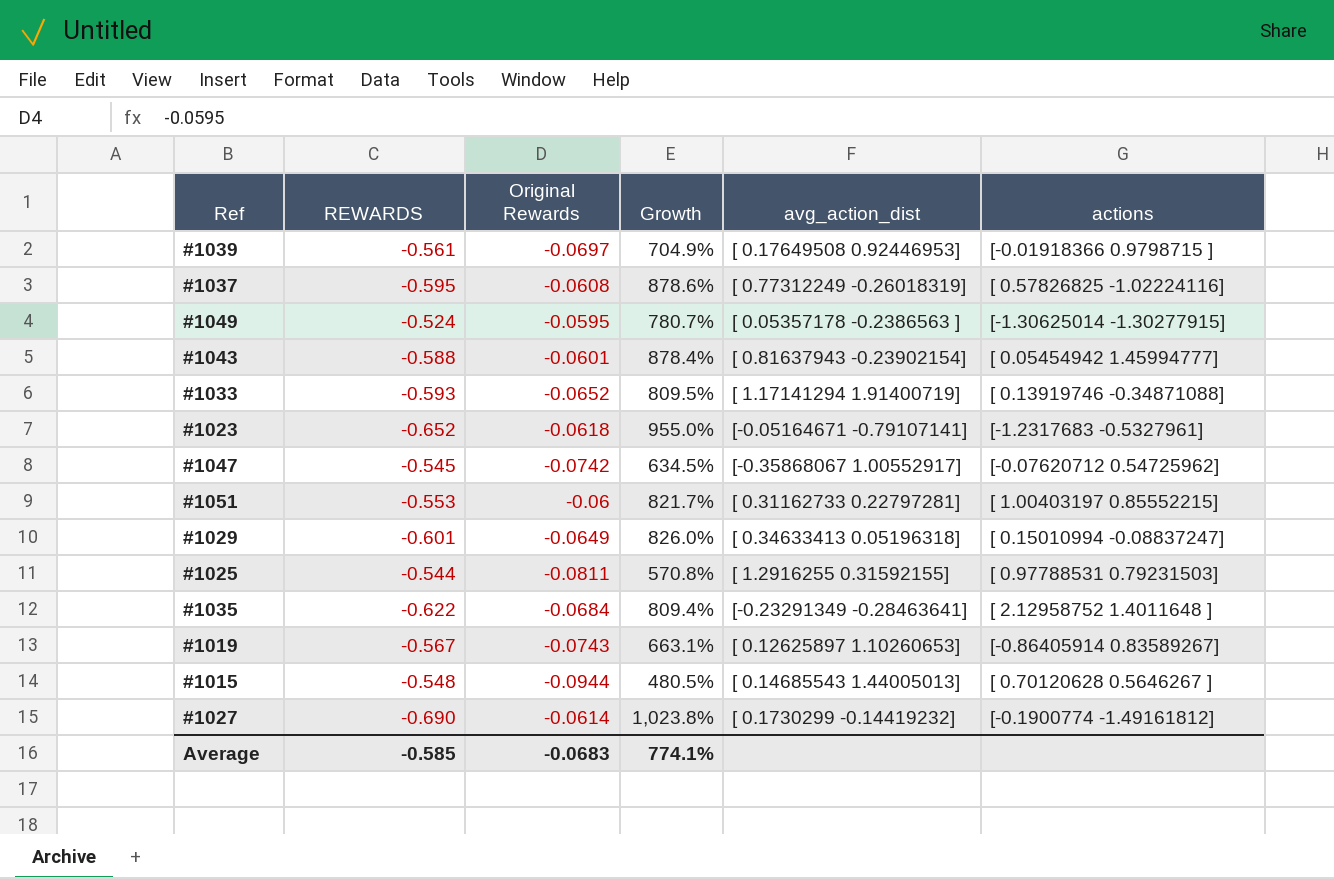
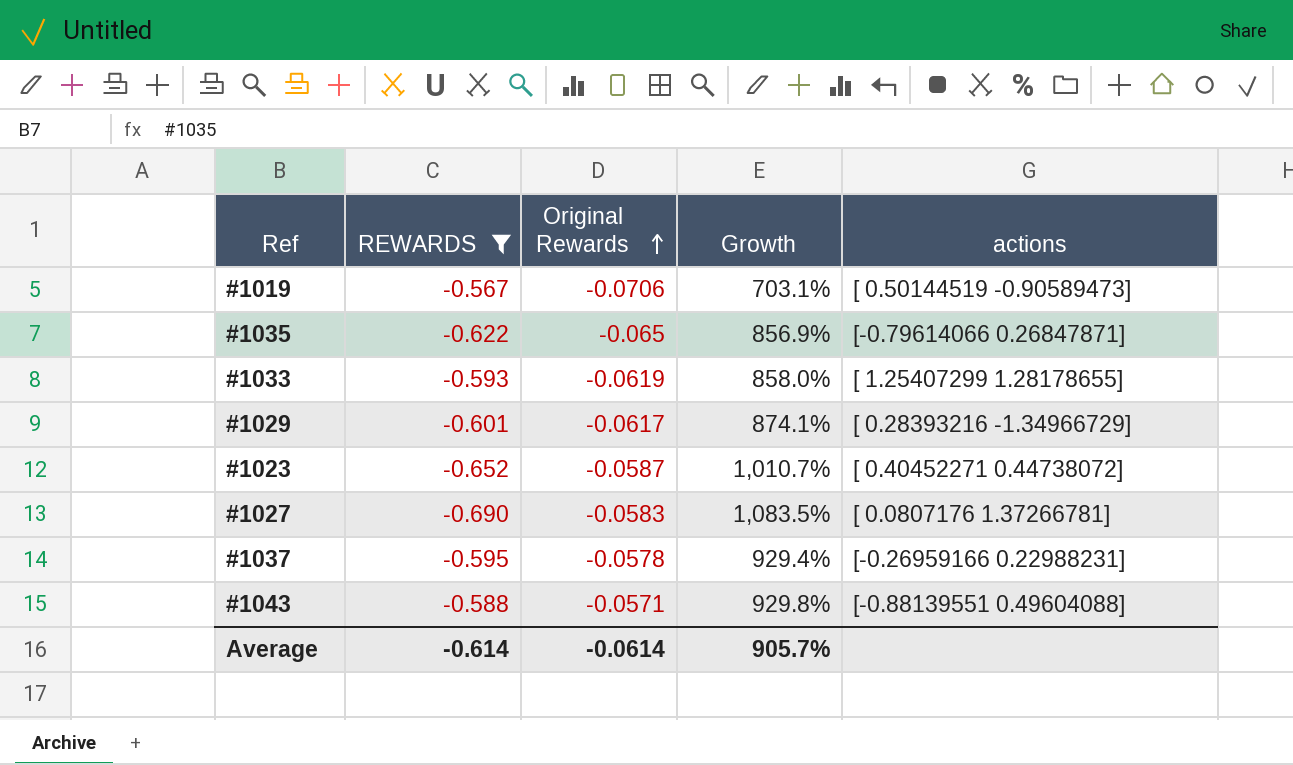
filter: none -> REWARDS <= -0.567
row order: none -> Original Rewards ascending
column avg_action_dist | position: 5 -> none
#1019 | Original Rewards: -0.0743 -> -0.0706
#1019 | Growth: 663.1% -> 703.1%
#1019 | actions: [-0.86405914 0.83589267] -> [ 0.50144519 -0.90589473]
#1035 | Original Rewards: -0.0684 -> -0.065
#1035 | Growth: 809.4% -> 856.9%
#1035 | actions: [ 2.12958752 1.4011648 ] -> [-0.79614066 0.26847871]
#1033 | Original Rewards: -0.0652 -> -0.0619
#1033 | Growth: 809.5% -> 858.0%
#1033 | actions: [ 0.13919746 -0.34871088] -> [ 1.25407299 1.28178655]
#1029 | Original Rewards: -0.0649 -> -0.0617
#1029 | Growth: 826.0% -> 874.1%
#1029 | actions: [ 0.15010994 -0.08837247] -> [ 0.28393216 -1.34966729]
#1023 | Original Rewards: -0.0618 -> -0.0587
#1023 | Growth: 955.0% -> 1,010.7%
#1023 | actions: [-1.2317683 -0.5327961] -> [ 0.40452271 0.44738072]
#1027 | Original Rewards: -0.0614 -> -0.0583
#1027 | Growth: 1,023.8% -> 1,083.5%
#1027 | actions: [-0.1900774 -1.49161812] -> [ 0.0807176 1.37266781]
#1037 | Original Rewards: -0.0608 -> -0.0578
#1037 | Growth: 878.6% -> 929.4%
#1037 | actions: [ 0.57826825 -1.02224116] -> [-0.26959166 0.22988231]
#1043 | Original Rewards: -0.0601 -> -0.0571
#1043 | Growth: 878.4% -> 929.8%
#1043 | actions: [ 0.05454942 1.45994777] -> [-0.88139551 0.49604088]
Average | REWARDS: -0.585 -> -0.614
Average | Original Rewards: -0.0683 -> -0.0614
Average | Growth: 774.1% -> 905.7%

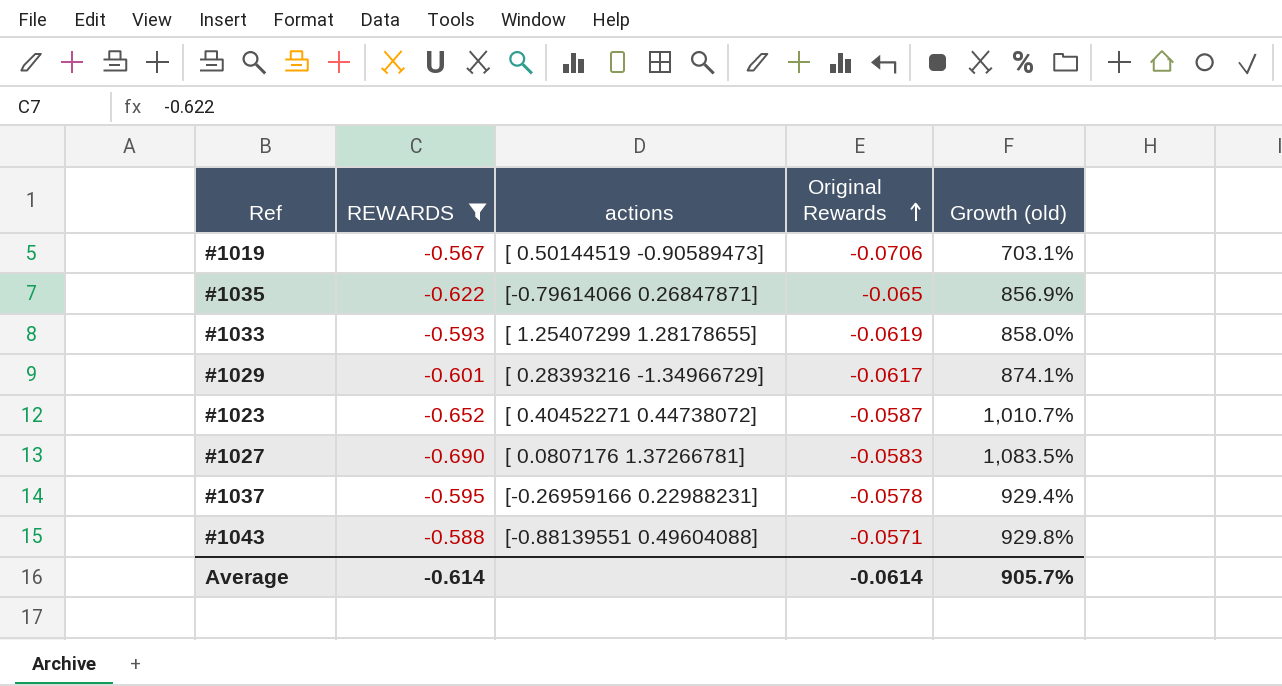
column actions | position: 5 -> 3
column name: Growth -> Growth (old)

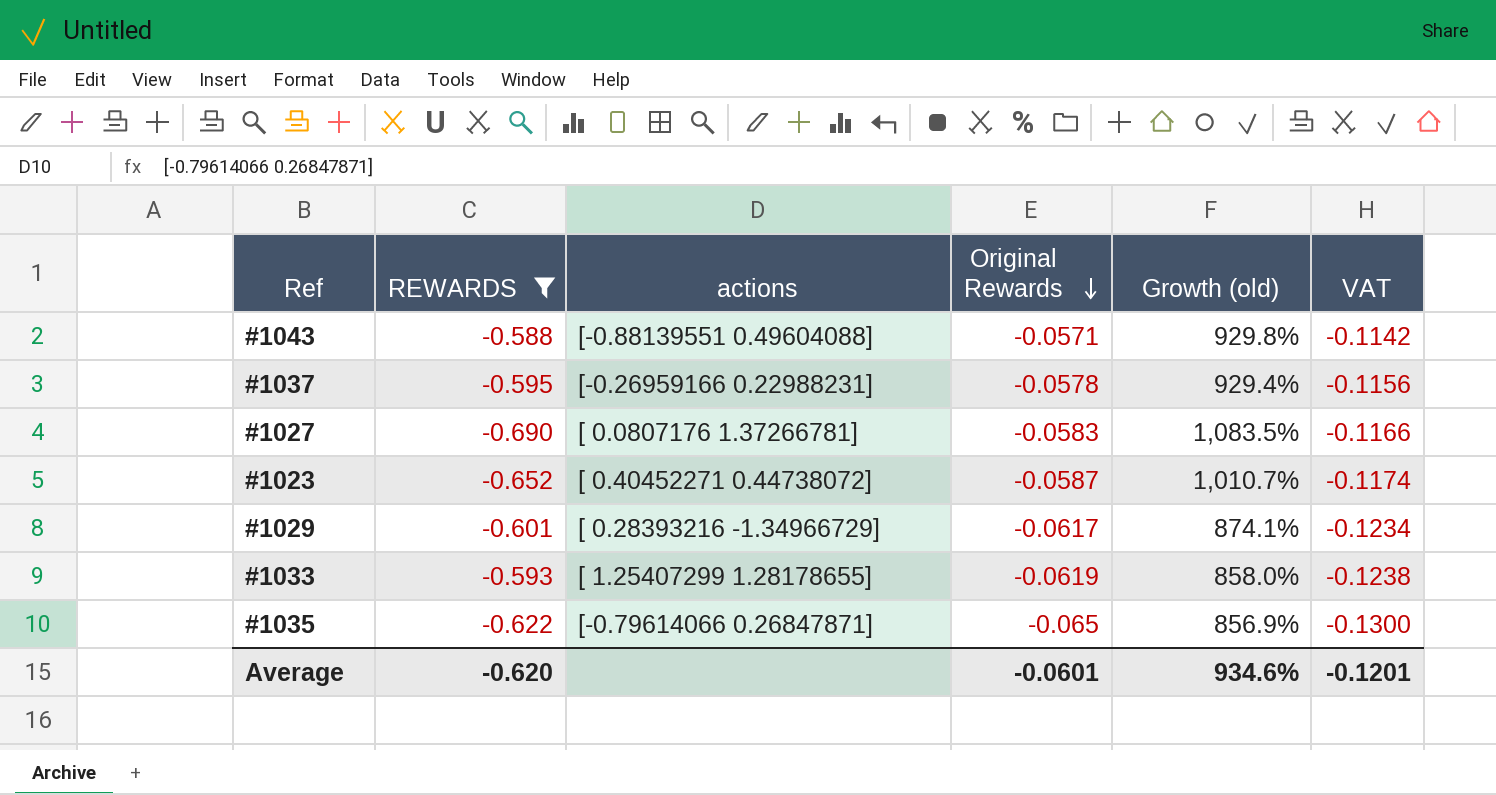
row order: Original Rewards ascending -> Original Rewards descending
column VAT | formula: none -> [Original Rewards] * 2
row #1019: -0.567 | [ 0.50144519 -0.90589473] | -0.0706 | 703.1% -> none
Average | REWARDS: -0.614 -> -0.620
Average | Original Rewards: -0.0614 -> -0.0601
Average | Growth (old): 905.7% -> 934.6%

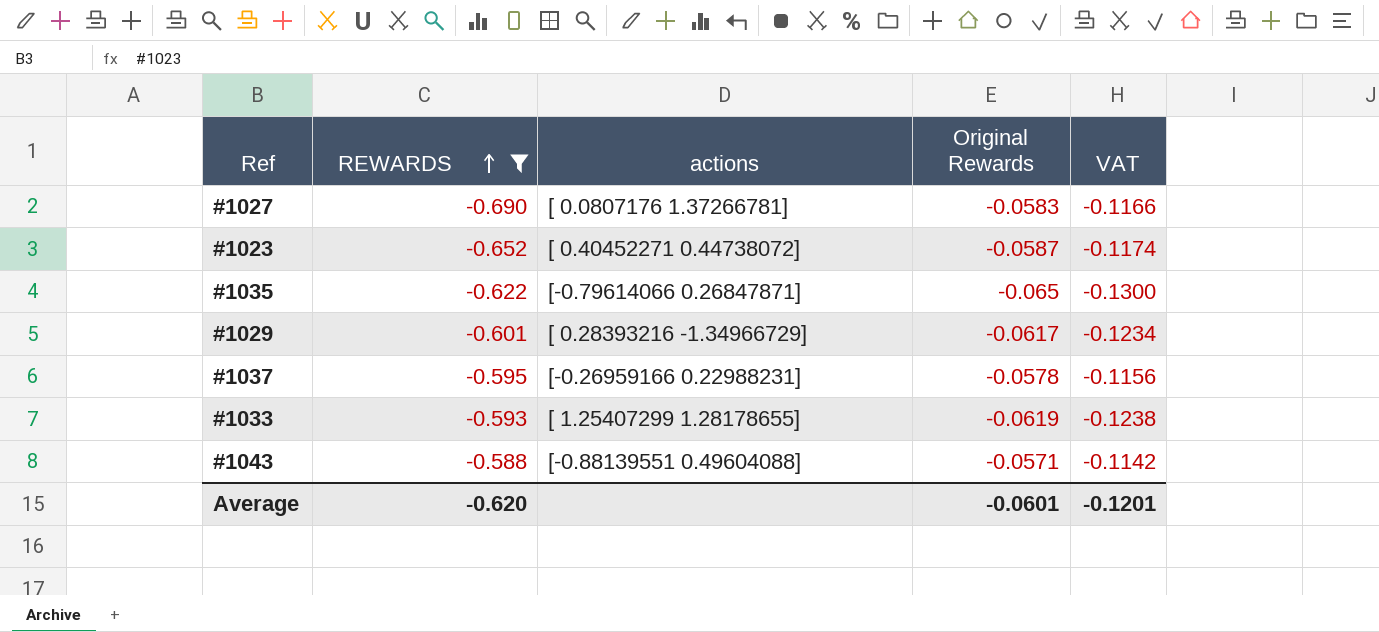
row order: Original Rewards descending -> REWARDS ascending
column Growth (old) | formula: ([REWARDS] - [Original Rewards]) / [Original Rewards] -> none

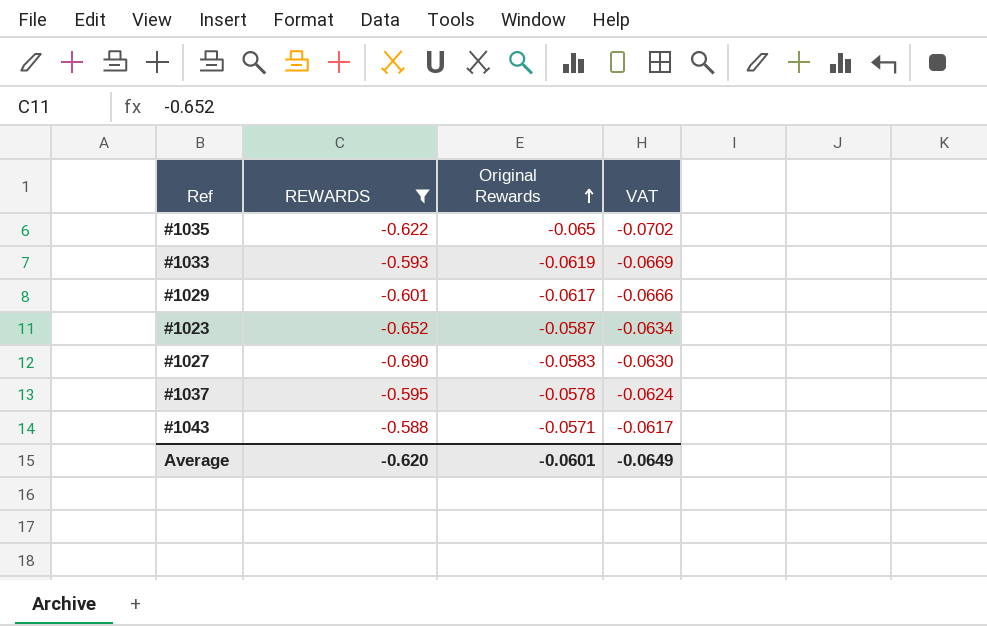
row order: REWARDS ascending -> Original Rewards ascending
column actions | position: 3 -> none
column VAT | formula: [Original Rewards] * 2 -> [Original Rewards] * 1.08
Average | VAT: -0.1201 -> -0.0649

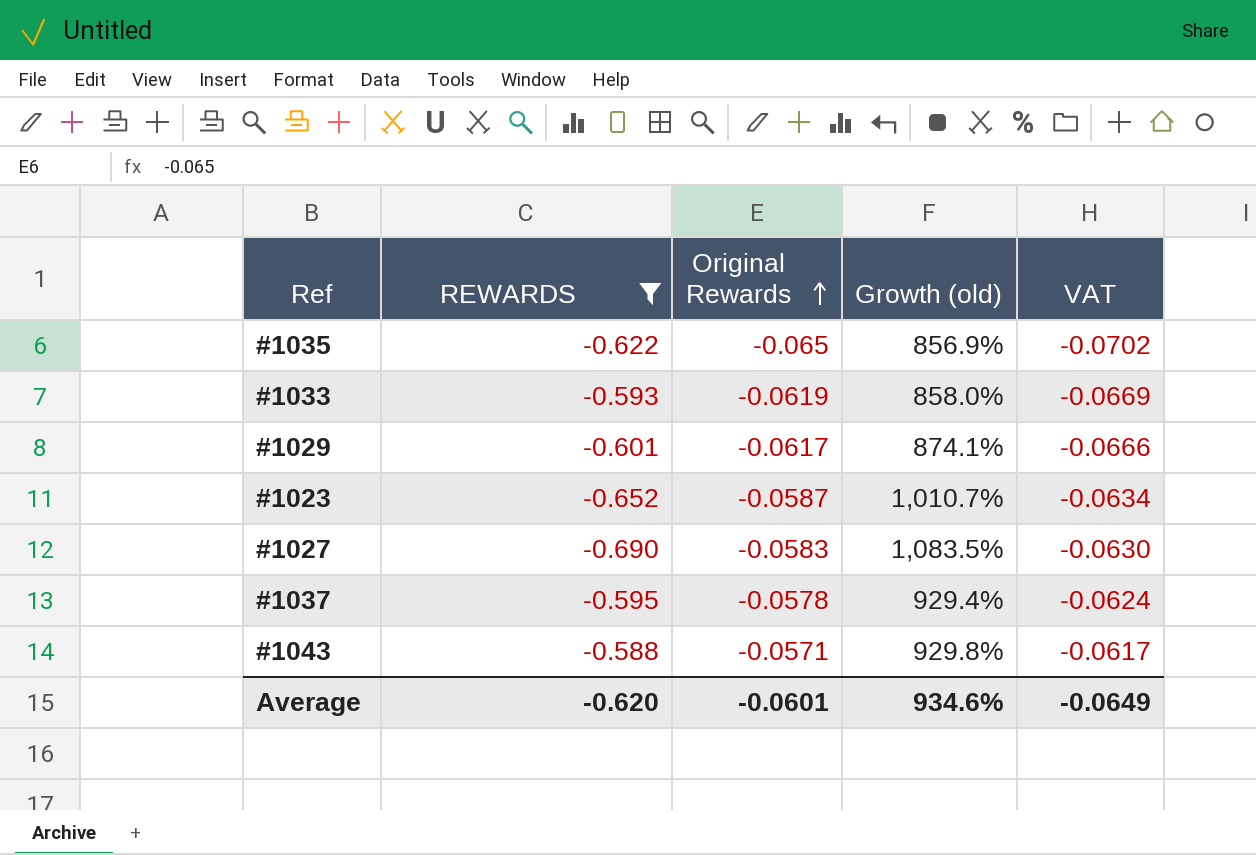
column Growth (old) | formula: none -> ([REWARDS] - [Original Rewards]) / [Original Rewards]

